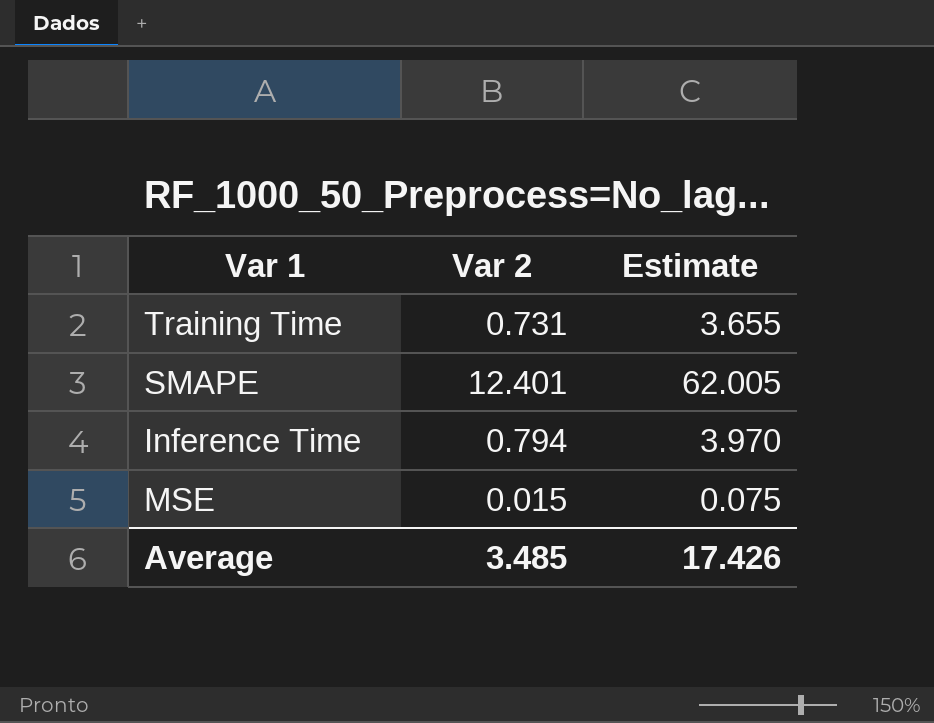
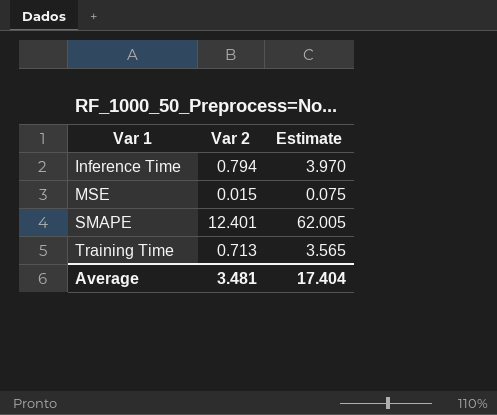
row order: none -> Var 1 ascending
Training Time | Var 2: 0.731 -> 0.713
Training Time | Estimate: 3.655 -> 3.565
Average | Var 2: 3.485 -> 3.481
Average | Estimate: 17.426 -> 17.404

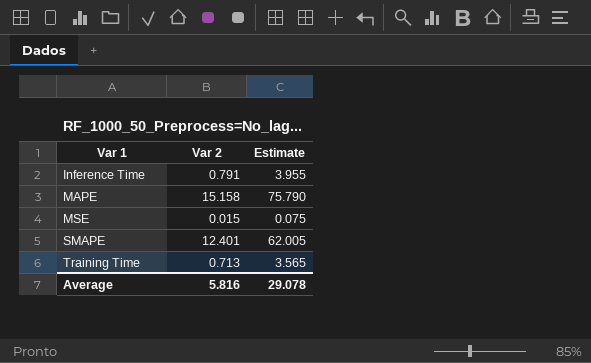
Inference Time | Var 2: 0.794 -> 0.791
Inference Time | Estimate: 3.970 -> 3.955
row MAPE: none -> 15.158 | 75.790
Average | Var 2: 3.481 -> 5.816
Average | Estimate: 17.404 -> 29.078

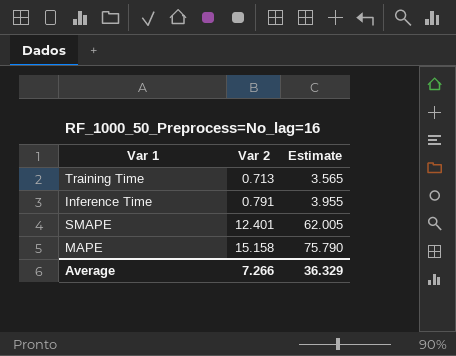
row order: Var 1 ascending -> Var 2 ascending
row MSE: 0.015 | 0.075 -> none
Average | Var 2: 5.816 -> 7.266
Average | Estimate: 29.078 -> 36.329

